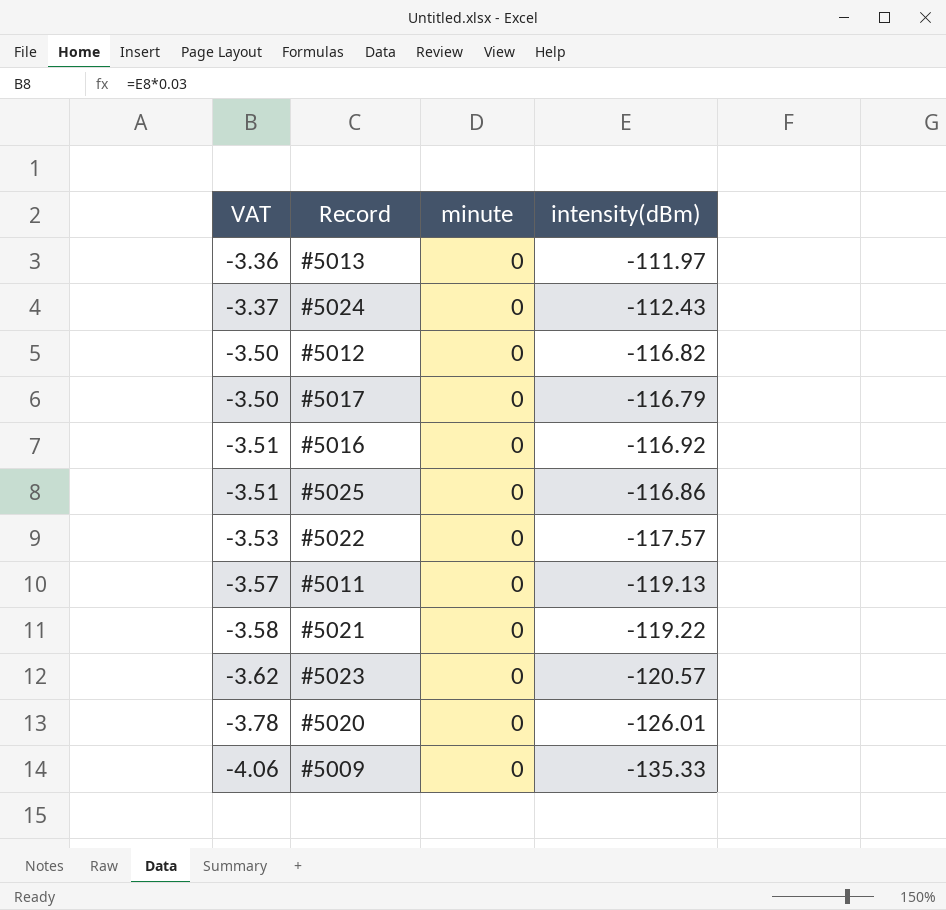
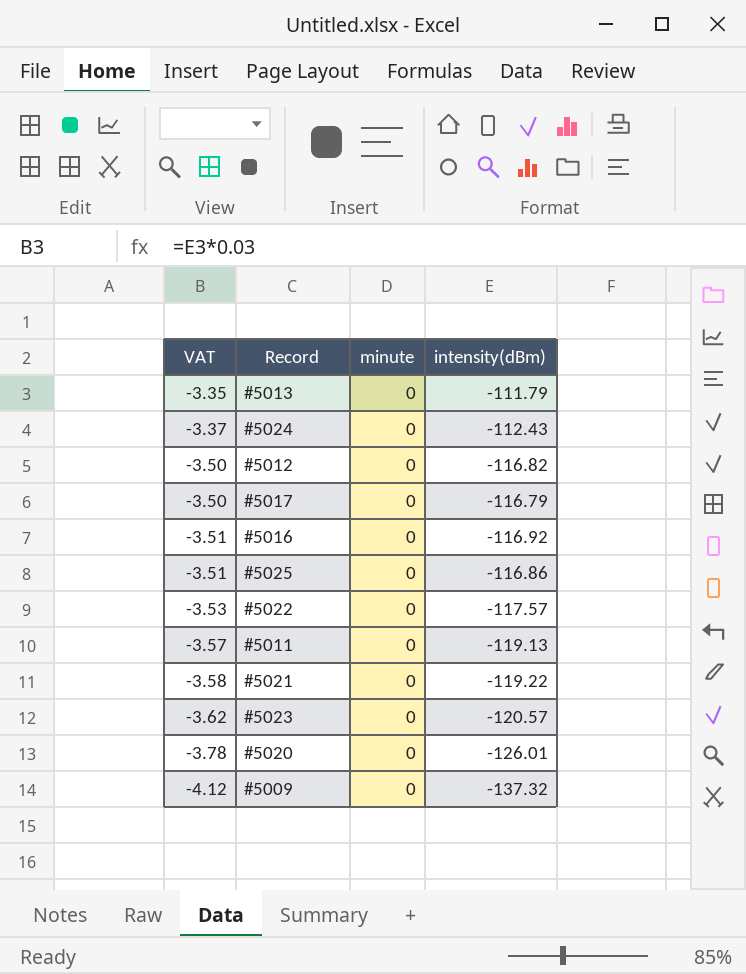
#5013 | VAT: -3.36 -> -3.35
#5013 | intensity(dBm): -111.97 -> -111.79
#5009 | VAT: -4.06 -> -4.12
#5009 | intensity(dBm): -135.33 -> -137.32

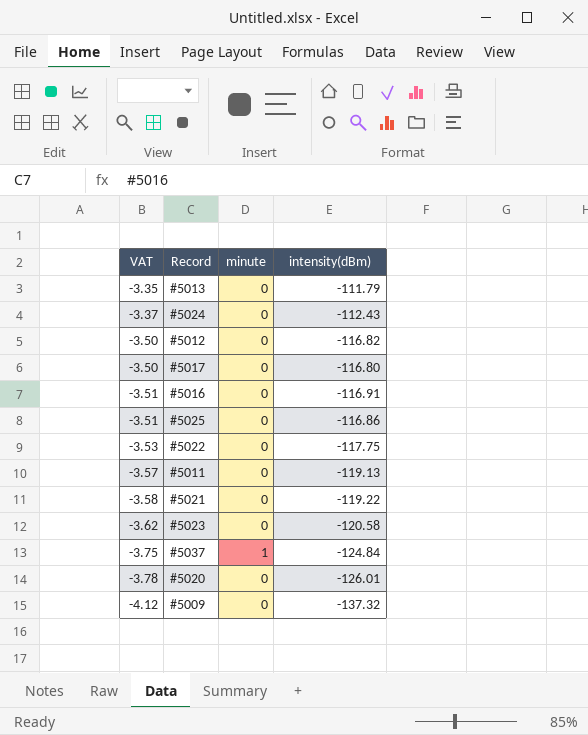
#5017 | intensity(dBm): -116.79 -> -116.80
#5016 | intensity(dBm): -116.92 -> -116.91
#5022 | intensity(dBm): -117.57 -> -117.75
#5023 | intensity(dBm): -120.57 -> -120.58
row #5037: none -> -3.75 | 1 | -124.84

